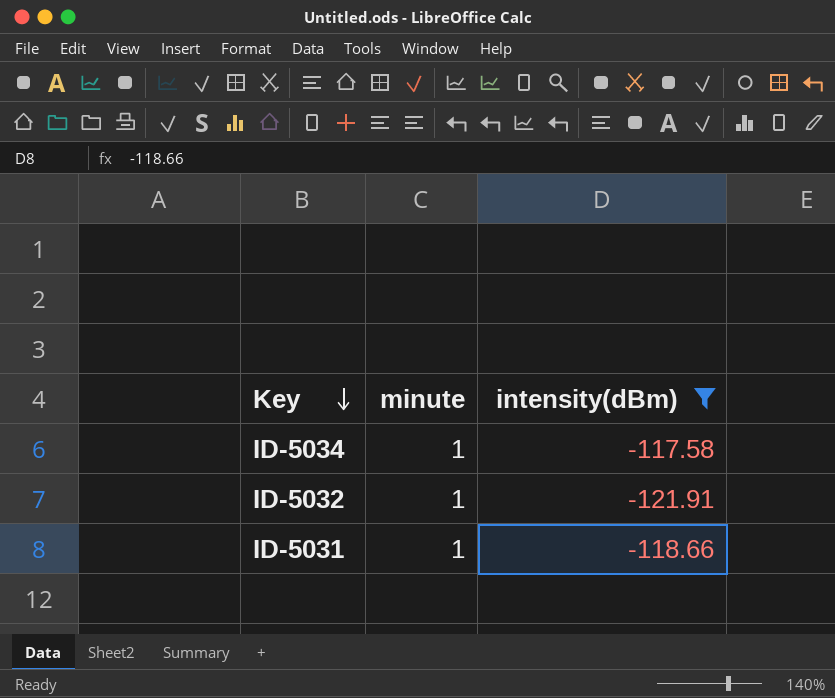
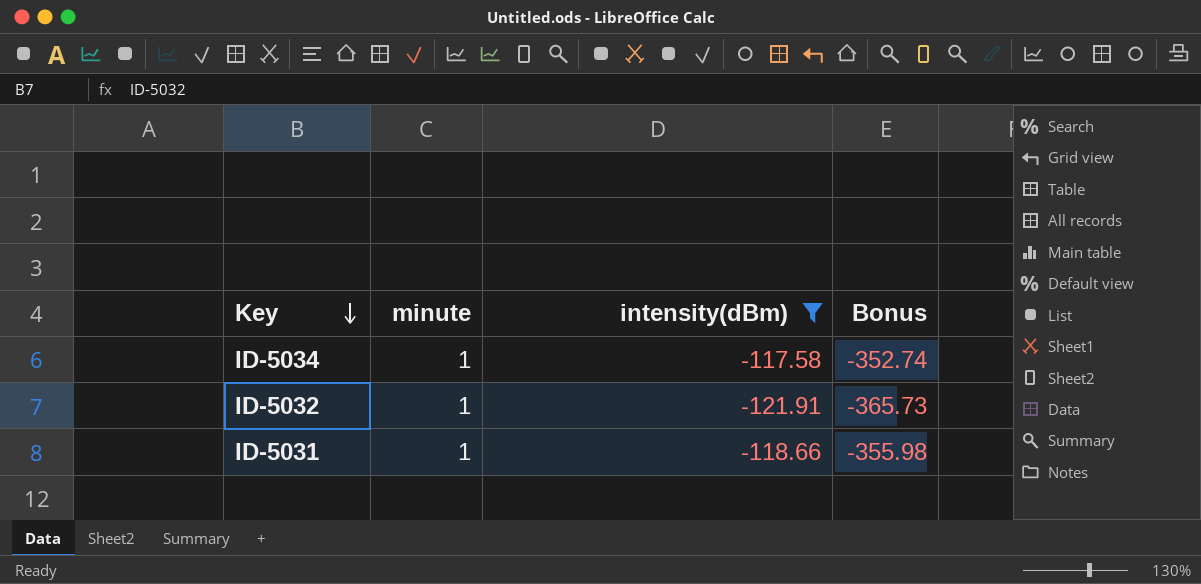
column Bonus | formula: none -> [intensity(dBm)] * 3

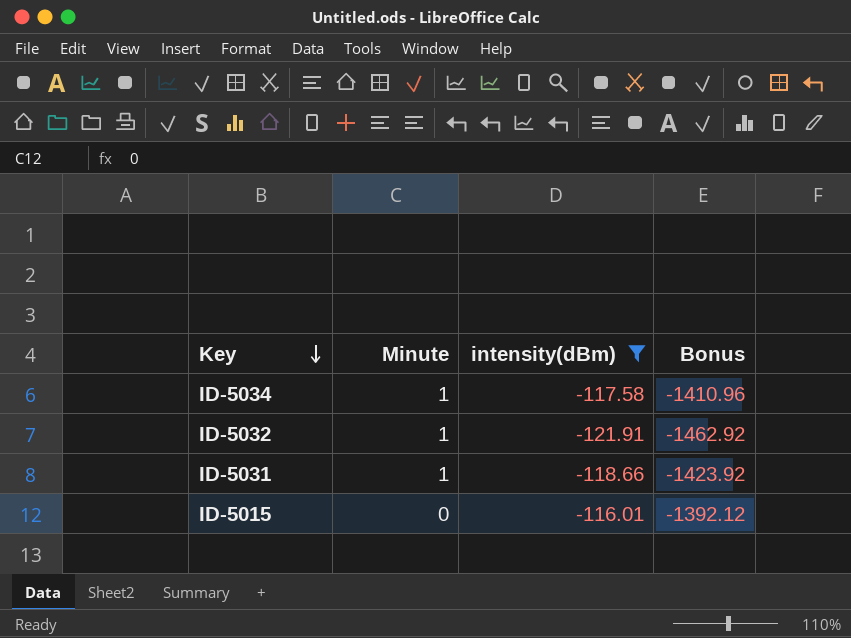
column name: minute -> Minute
column Bonus | formula: [intensity(dBm)] * 3 -> [intensity(dBm)] * 12
row ID-5015: none -> 0 | -116.01 | -1392.12

